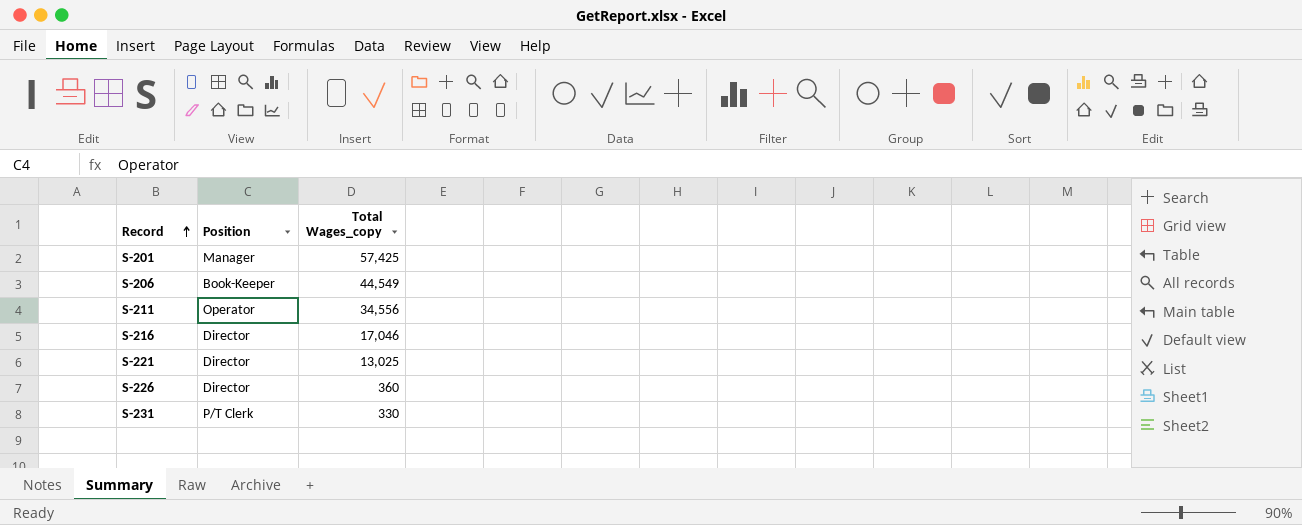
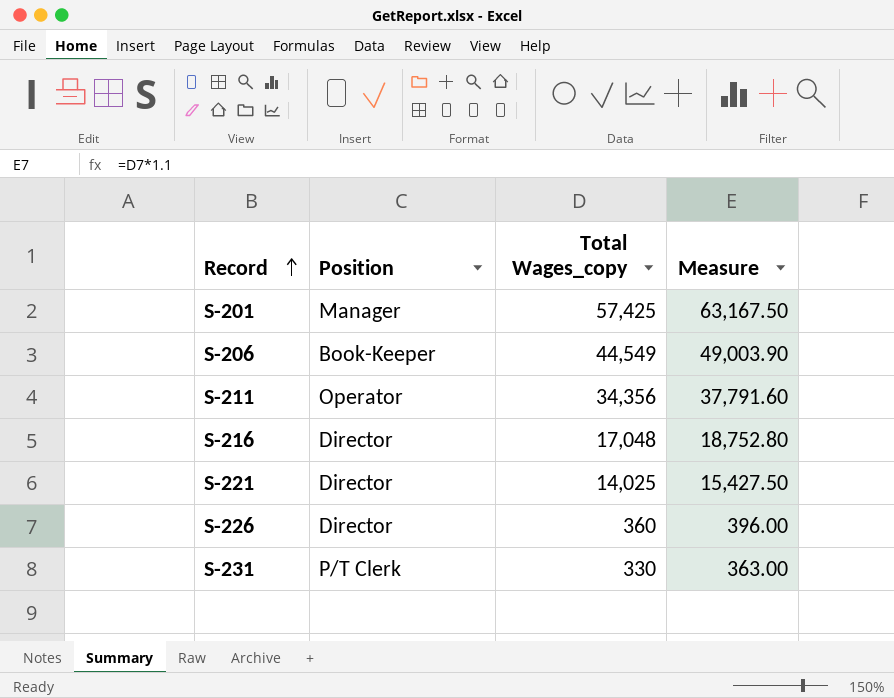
column Measure | formula: none -> [Total Wages_copy] * 1.1
S-211 | Total Wages_copy: 34,556 -> 34,356
S-216 | Total Wages_copy: 17,046 -> 17,048
S-221 | Total Wages_copy: 13,025 -> 14,025

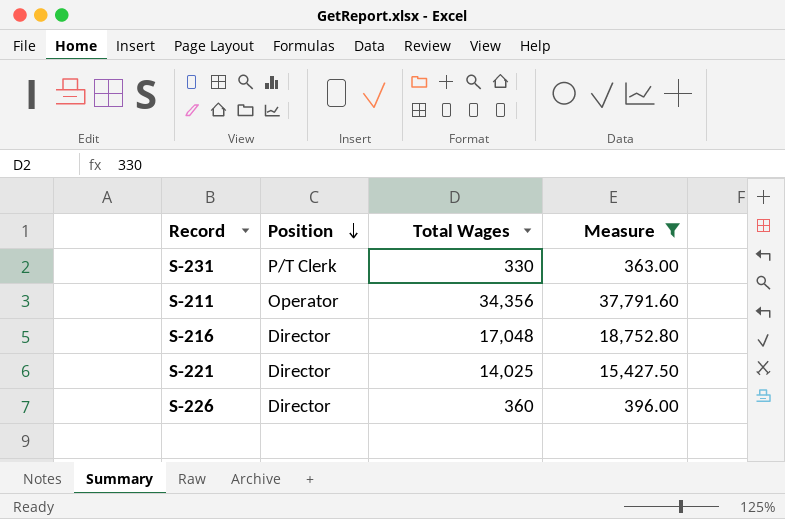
filter: none -> Measure <= 37,791.60
row order: Record ascending -> Position descending
column name: Total Wages_copy -> Total Wages

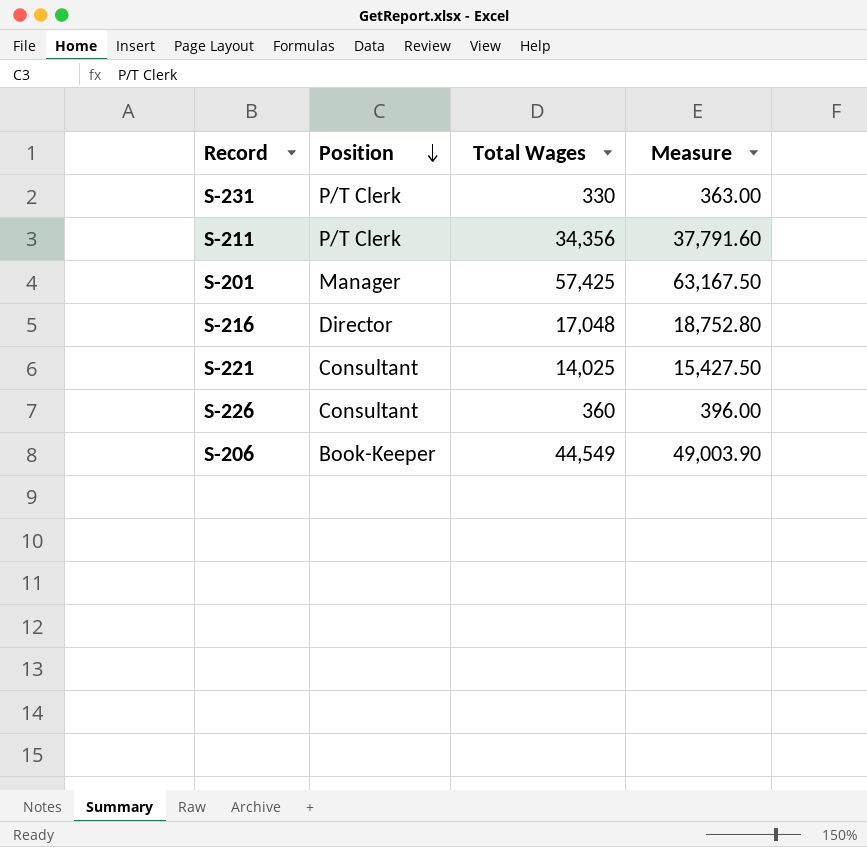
filter: Measure <= 37,791.60 -> none
S-211 | Position: Operator -> P/T Clerk
S-221 | Position: Director -> Consultant
S-226 | Position: Director -> Consultant

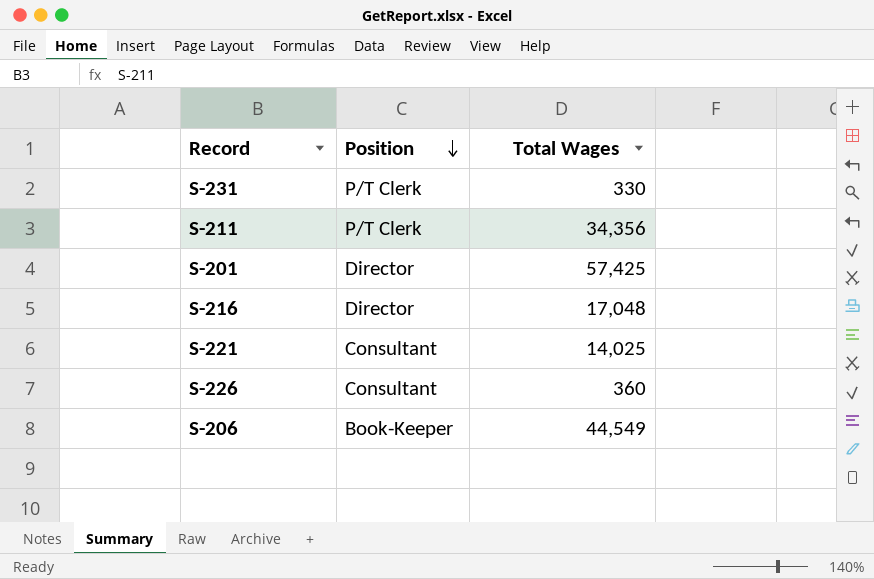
column Measure | formula: [Total Wages] * 1.1 -> none
S-201 | Position: Manager -> Director

